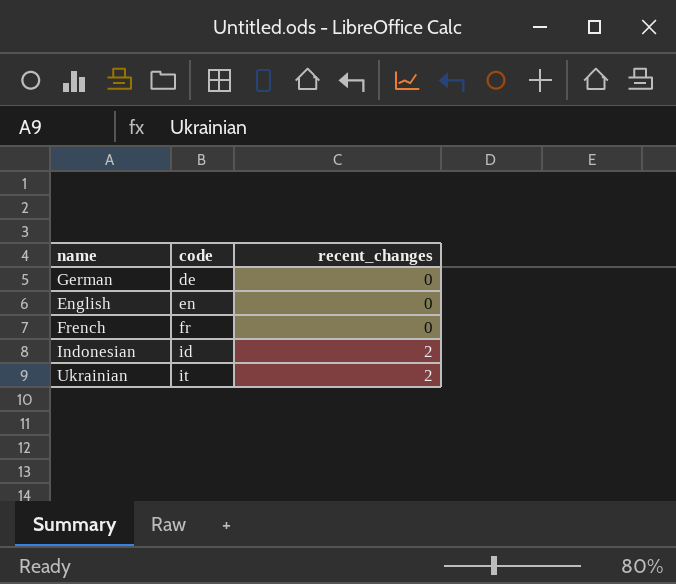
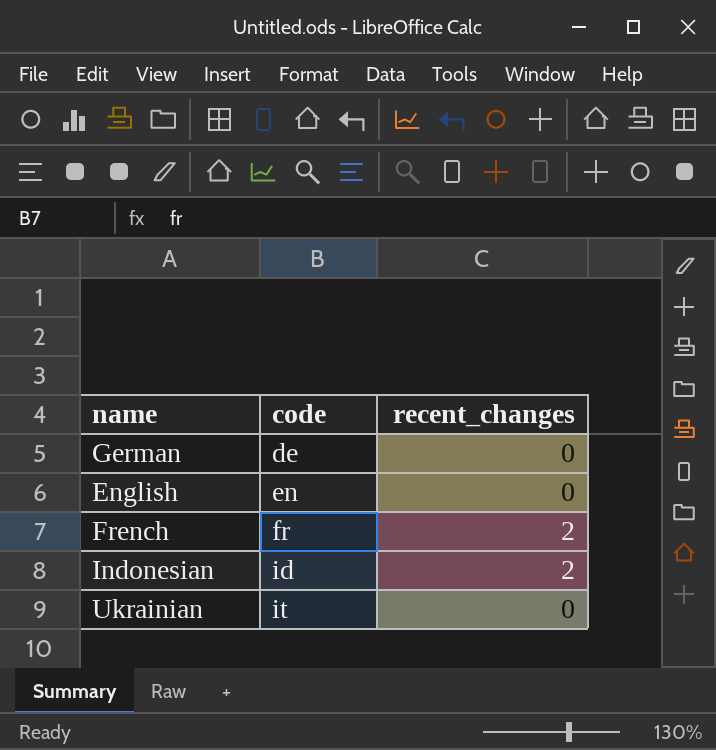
French | recent_changes: 0 -> 2
Ukrainian | recent_changes: 2 -> 0

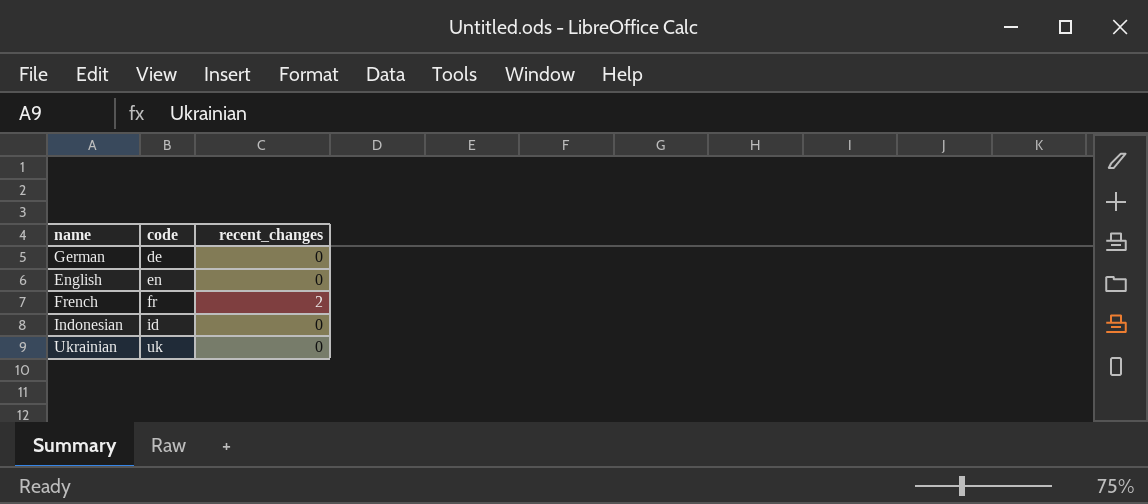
Indonesian | recent_changes: 2 -> 0
Ukrainian | code: it -> uk

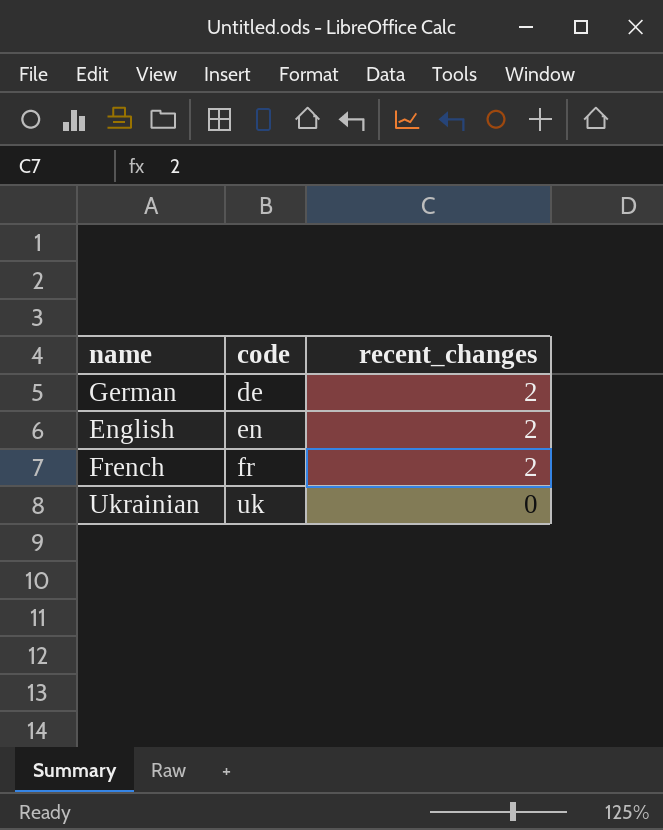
row Indonesian: id | 0 -> none
German | recent_changes: 0 -> 2
English | recent_changes: 0 -> 2

